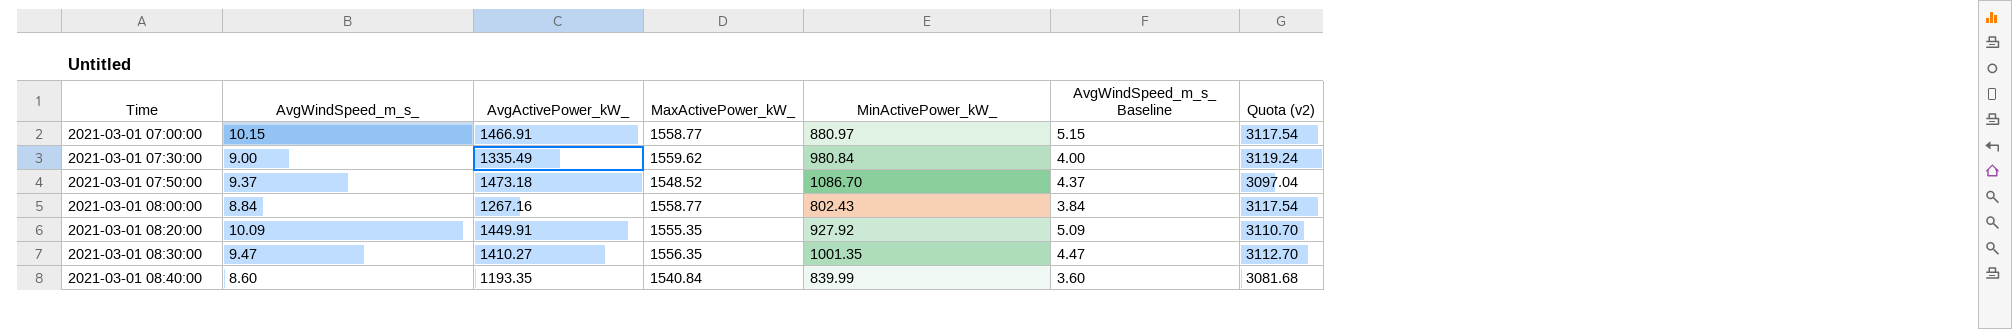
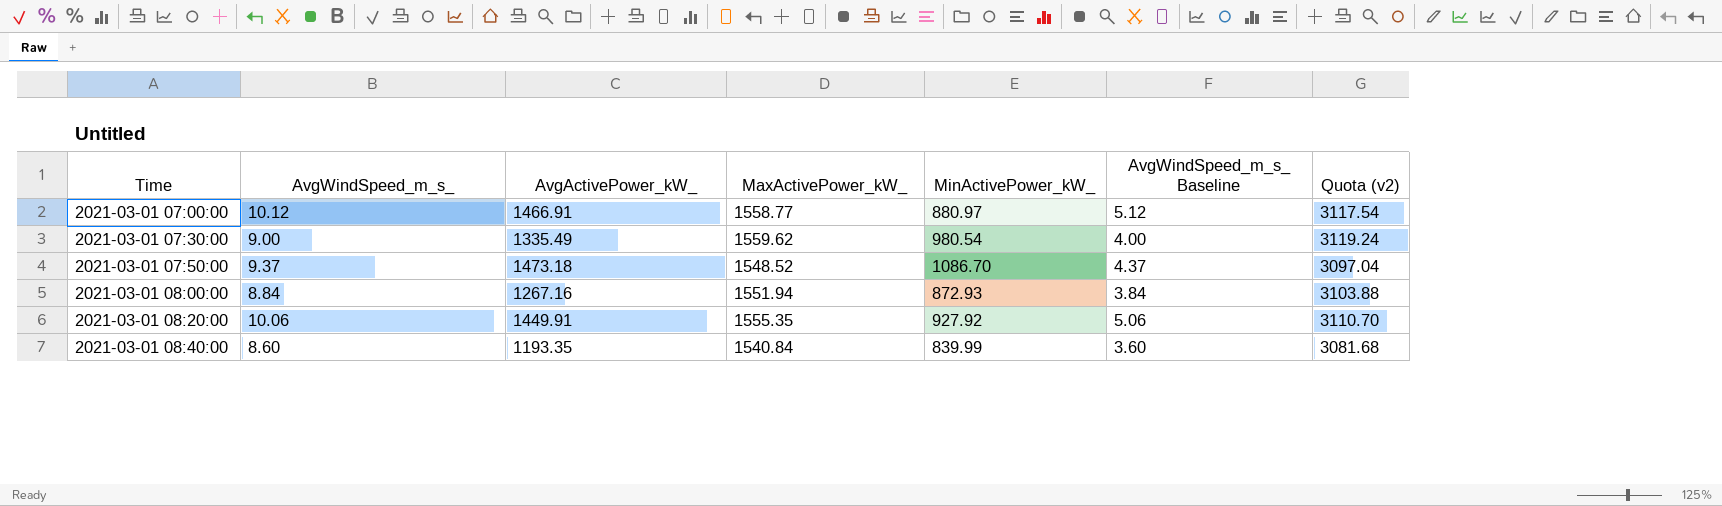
row 2021-03-01 08:30:00: 9.47 | 1410.27 | 1556.35 | 1001.35 | 4.47 | 3112.70 -> none
2021-03-01 07:00:00 | AvgWindSpeed_m_s_: 10.15 -> 10.12
2021-03-01 07:00:00 | AvgWindSpeed_m_s_ Baseline: 5.15 -> 5.12
2021-03-01 07:30:00 | MinActivePower_kW_: 980.84 -> 980.54
2021-03-01 08:00:00 | MaxActivePower_kW_: 1558.77 -> 1551.94
2021-03-01 08:00:00 | MinActivePower_kW_: 802.43 -> 872.93
2021-03-01 08:00:00 | Quota (v2): 3117.54 -> 3103.88
2021-03-01 08:20:00 | AvgWindSpeed_m_s_: 10.09 -> 10.06
2021-03-01 08:20:00 | AvgWindSpeed_m_s_ Baseline: 5.09 -> 5.06

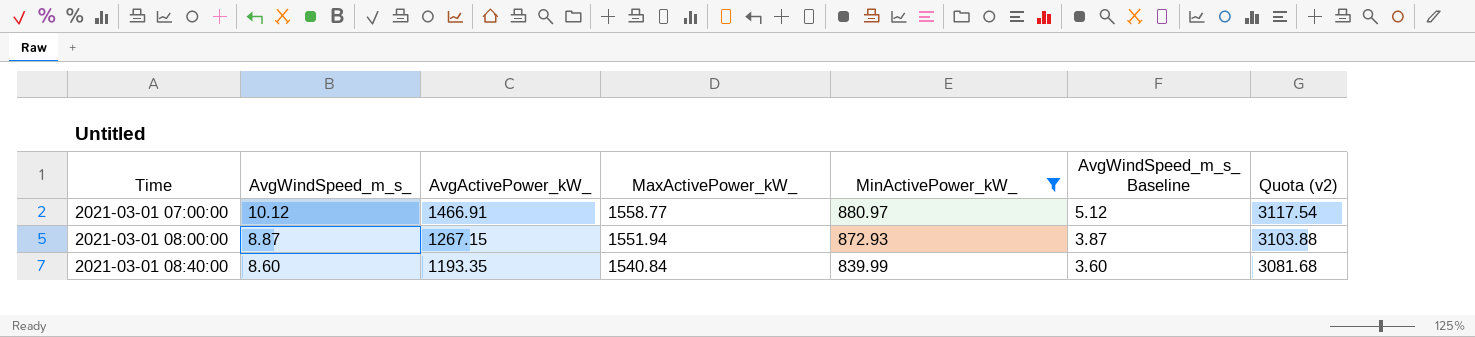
filter: none -> MinActivePower_kW_ <= 880.97
2021-03-01 08:00:00 | AvgWindSpeed_m_s_: 8.84 -> 8.87
2021-03-01 08:00:00 | AvgActivePower_kW_: 1267.16 -> 1267.15
2021-03-01 08:00:00 | AvgWindSpeed_m_s_ Baseline: 3.84 -> 3.87

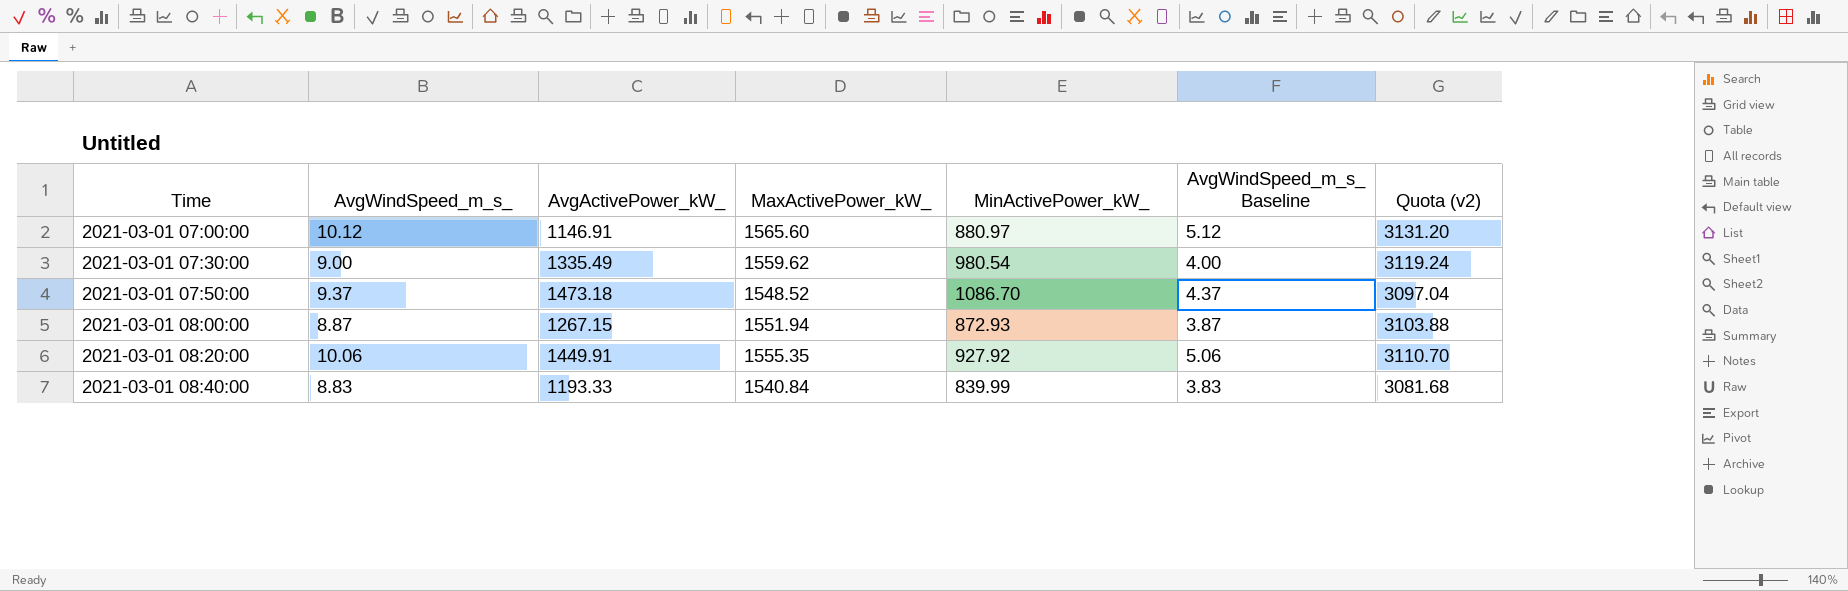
filter: MinActivePower_kW_ <= 880.97 -> none
2021-03-01 07:00:00 | AvgActivePower_kW_: 1466.91 -> 1146.91
2021-03-01 07:00:00 | MaxActivePower_kW_: 1558.77 -> 1565.60
2021-03-01 07:00:00 | Quota (v2): 3117.54 -> 3131.20
2021-03-01 08:40:00 | AvgWindSpeed_m_s_: 8.60 -> 8.83
2021-03-01 08:40:00 | AvgActivePower_kW_: 1193.35 -> 1193.33
2021-03-01 08:40:00 | AvgWindSpeed_m_s_ Baseline: 3.60 -> 3.83

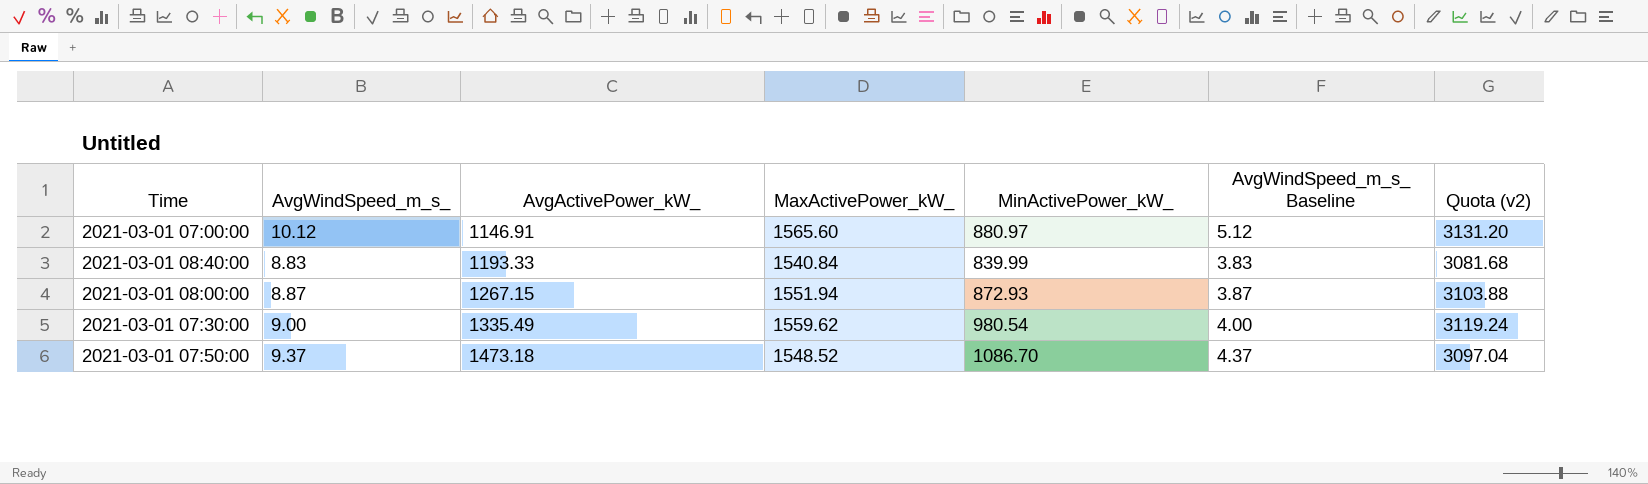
row order: Time ascending -> AvgActivePower_kW_ ascending
row 2021-03-01 08:20:00: 10.06 | 1449.91 | 1555.35 | 927.92 | 5.06 | 3110.70 -> none

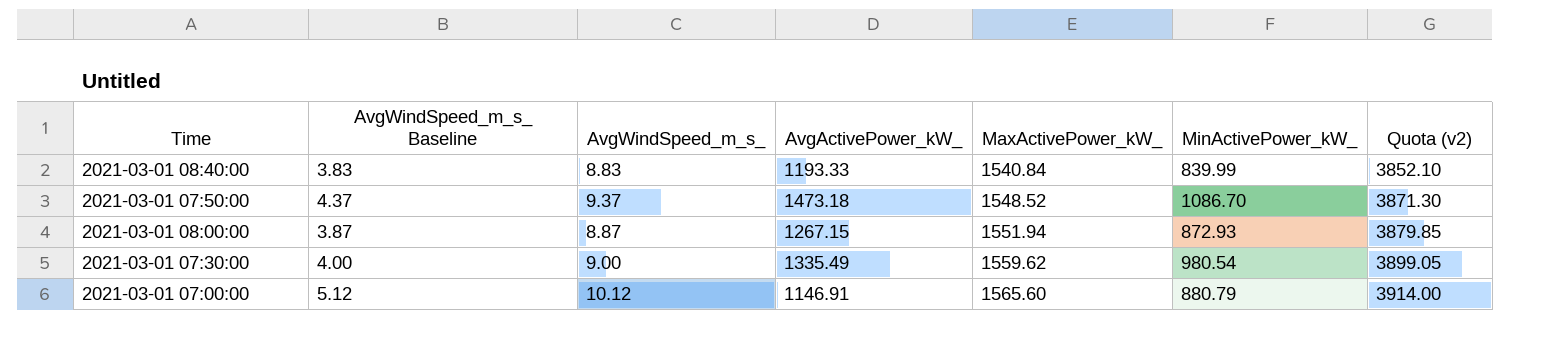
row order: AvgActivePower_kW_ ascending -> MaxActivePower_kW_ ascending
column AvgWindSpeed_m_s_ Baseline | position: 6 -> 2
column Quota (v2) | formula: [MaxActivePower_kW_] * 2 -> [MaxActivePower_kW_] * 2.5
2021-03-01 07:00:00 | MinActivePower_kW_: 880.97 -> 880.79

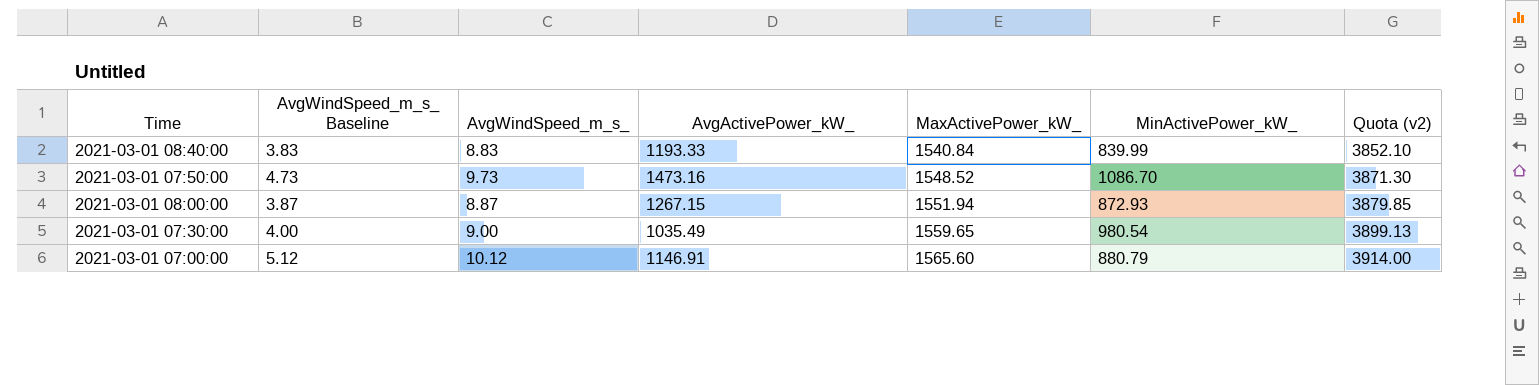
2021-03-01 07:50:00 | AvgWindSpeed_m_s_ Baseline: 4.37 -> 4.73
2021-03-01 07:50:00 | AvgWindSpeed_m_s_: 9.37 -> 9.73
2021-03-01 07:50:00 | AvgActivePower_kW_: 1473.18 -> 1473.16
2021-03-01 07:30:00 | AvgActivePower_kW_: 1335.49 -> 1035.49
2021-03-01 07:30:00 | MaxActivePower_kW_: 1559.62 -> 1559.65
2021-03-01 07:30:00 | Quota (v2): 3899.05 -> 3899.13

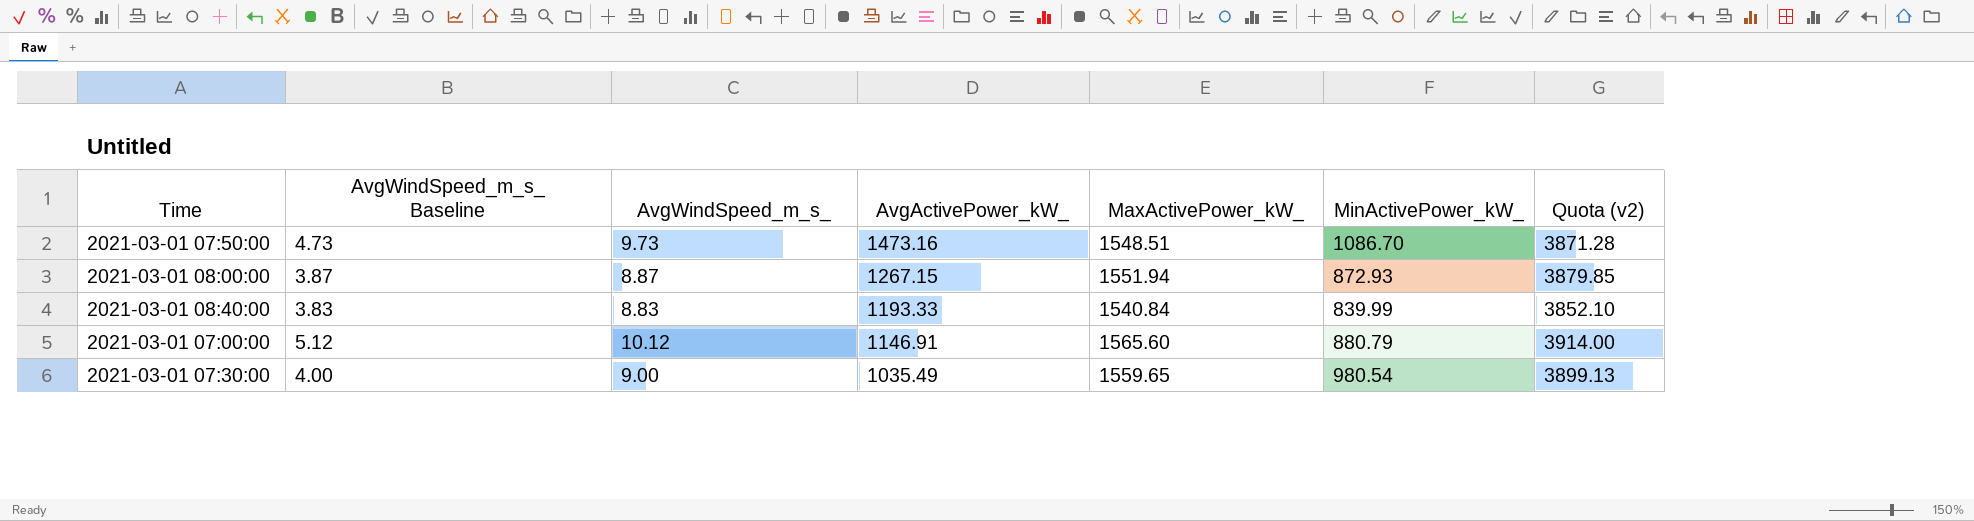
row order: MaxActivePower_kW_ ascending -> AvgActivePower_kW_ descending
2021-03-01 07:50:00 | MaxActivePower_kW_: 1548.52 -> 1548.51
2021-03-01 07:50:00 | Quota (v2): 3871.30 -> 3871.28

